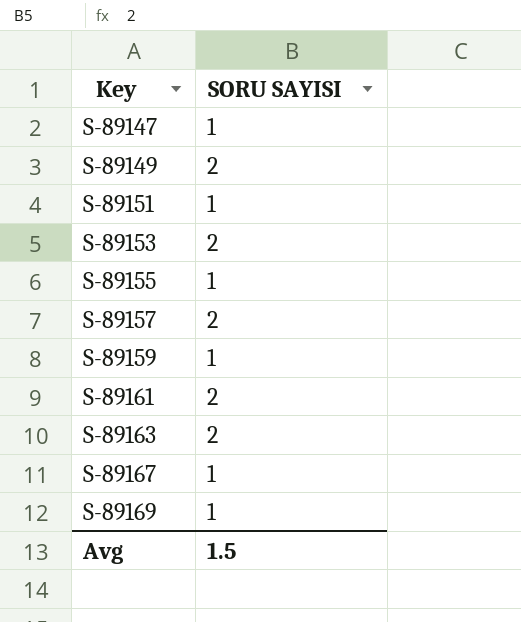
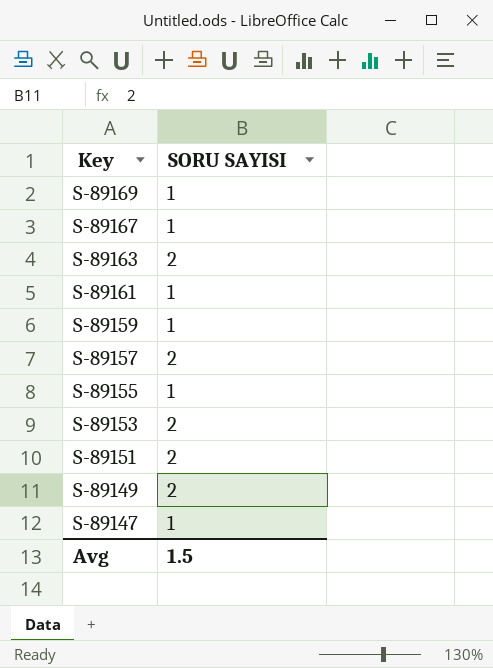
row order: Key ascending -> Key descending
S-89161 | SORU SAYISI: 2 -> 1
S-89151 | SORU SAYISI: 1 -> 2

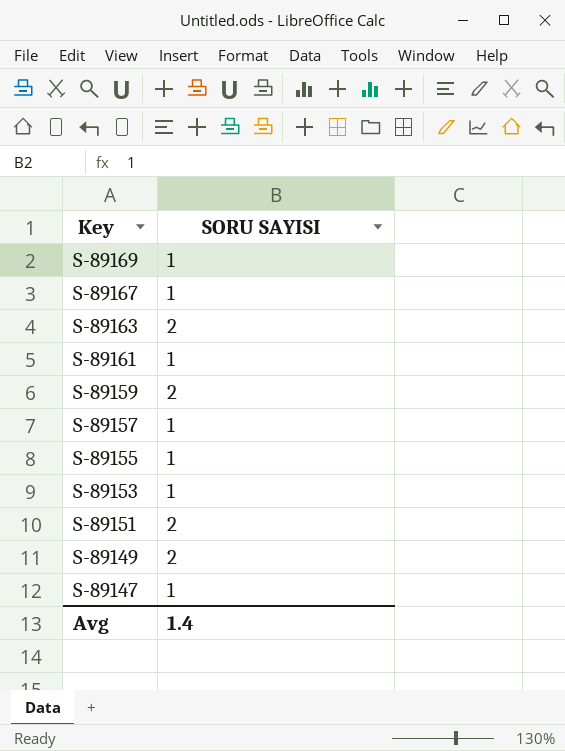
S-89159 | SORU SAYISI: 1 -> 2
S-89157 | SORU SAYISI: 2 -> 1
S-89153 | SORU SAYISI: 2 -> 1
Avg | SORU SAYISI: 1.5 -> 1.4

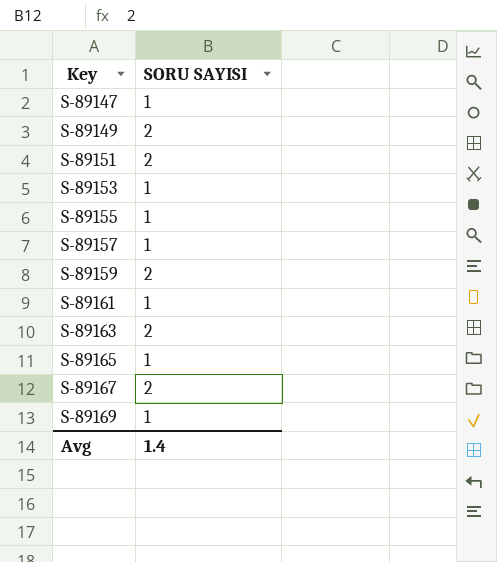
row order: Key descending -> Key ascending
row S-89165: none -> 1
S-89167 | SORU SAYISI: 1 -> 2

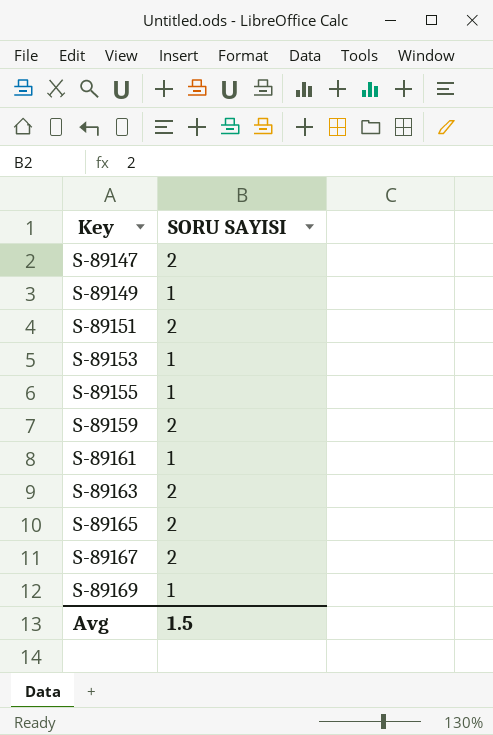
row S-89157: 1 -> none
S-89147 | SORU SAYISI: 1 -> 2
S-89149 | SORU SAYISI: 2 -> 1
S-89165 | SORU SAYISI: 1 -> 2
Avg | SORU SAYISI: 1.4 -> 1.5

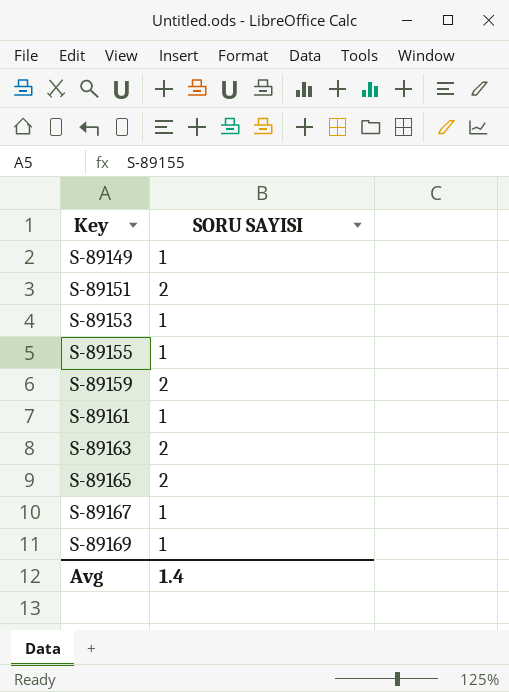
row S-89147: 2 -> none
S-89167 | SORU SAYISI: 2 -> 1
Avg | SORU SAYISI: 1.5 -> 1.4

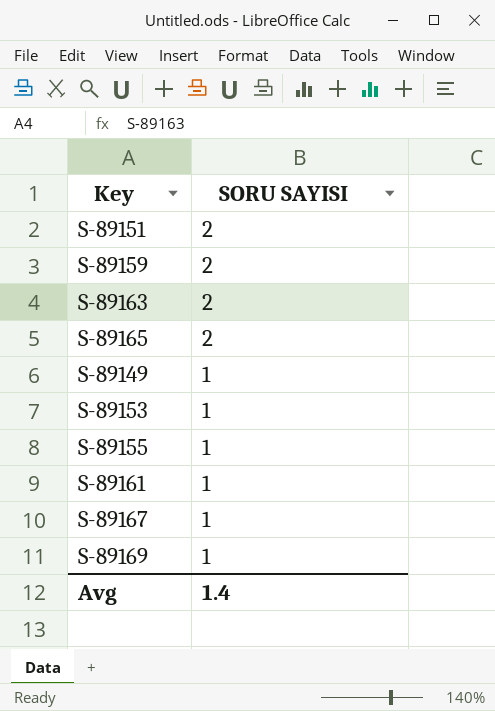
row order: Key ascending -> SORU SAYISI descending

